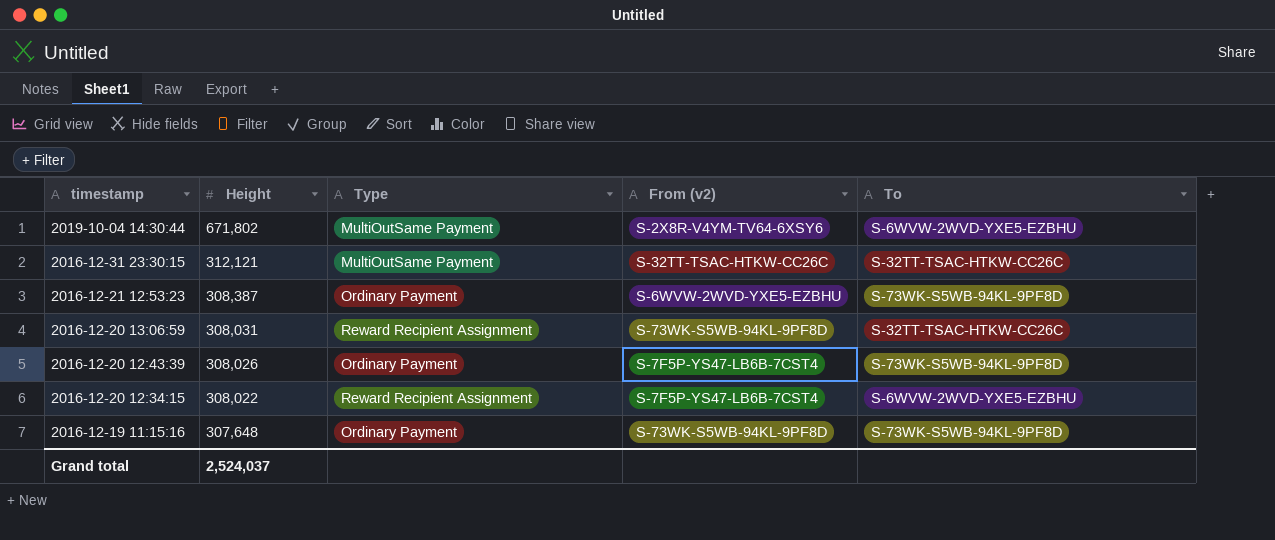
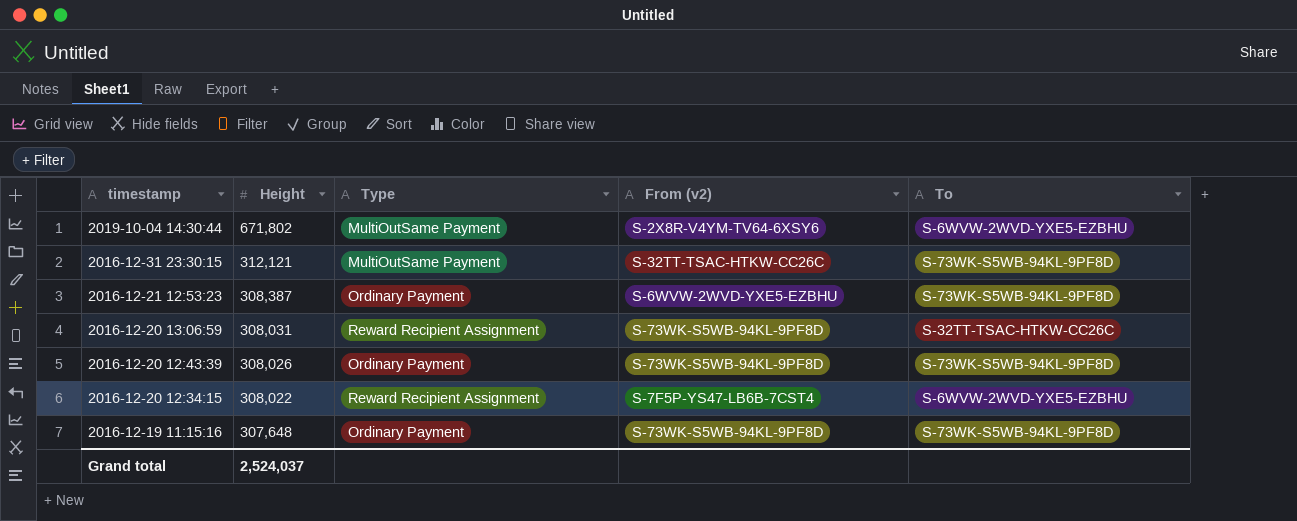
2016-12-31 23:30:15 | To: S-32TT-TSAC-HTKW-CC26C -> S-73WK-S5WB-94KL-9PF8D
2016-12-20 12:43:39 | From (v2): S-7F5P-YS47-LB6B-7CST4 -> S-73WK-S5WB-94KL-9PF8D

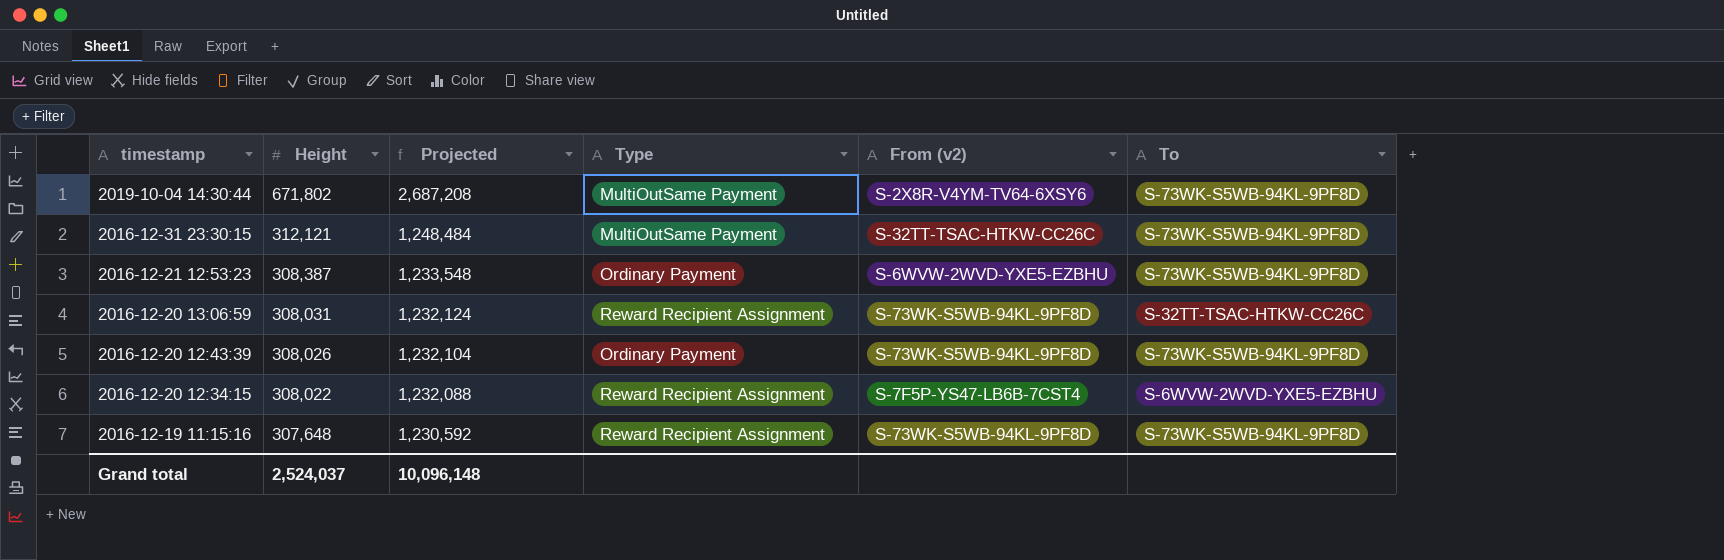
column Projected | formula: none -> [Height] * 4
2019-10-04 14:30:44 | To: S-6WVW-2WVD-YXE5-EZBHU -> S-73WK-S5WB-94KL-9PF8D
2016-12-19 11:15:16 | Type: Ordinary Payment -> Reward Recipient Assignment

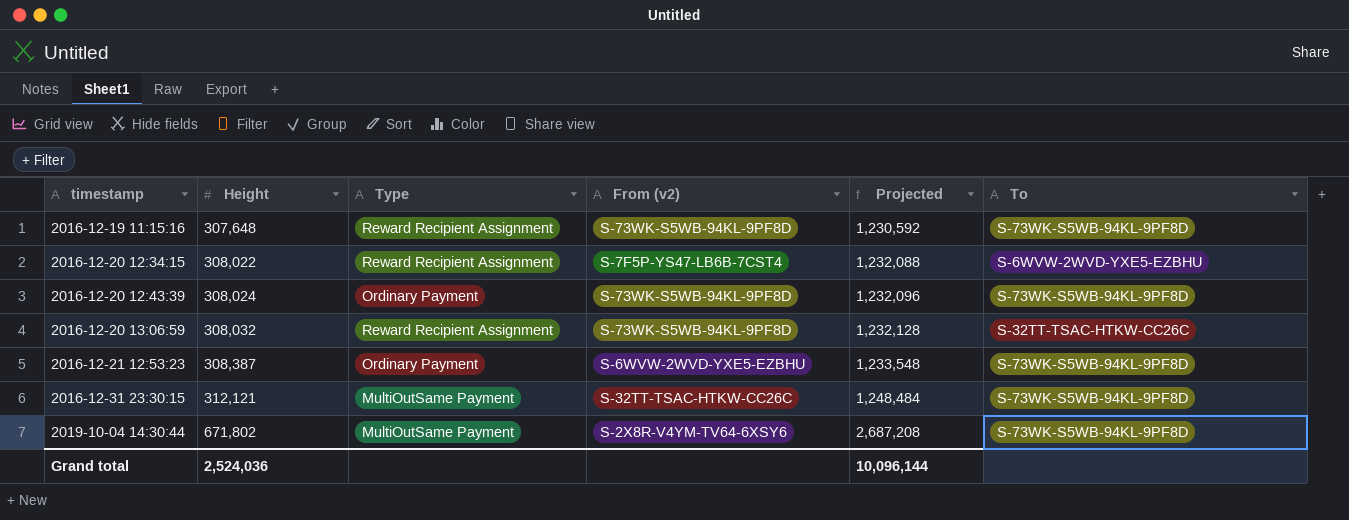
row order: timestamp descending -> timestamp ascending
column Projected | position: 3 -> 5
2016-12-20 12:43:39 | Height: 308,026 -> 308,024
2016-12-20 12:43:39 | Projected: 1,232,104 -> 1,232,096
2016-12-20 13:06:59 | Height: 308,031 -> 308,032
2016-12-20 13:06:59 | Projected: 1,232,124 -> 1,232,128
Grand total | Height: 2,524,037 -> 2,524,036
Grand total | Projected: 10,096,148 -> 10,096,144

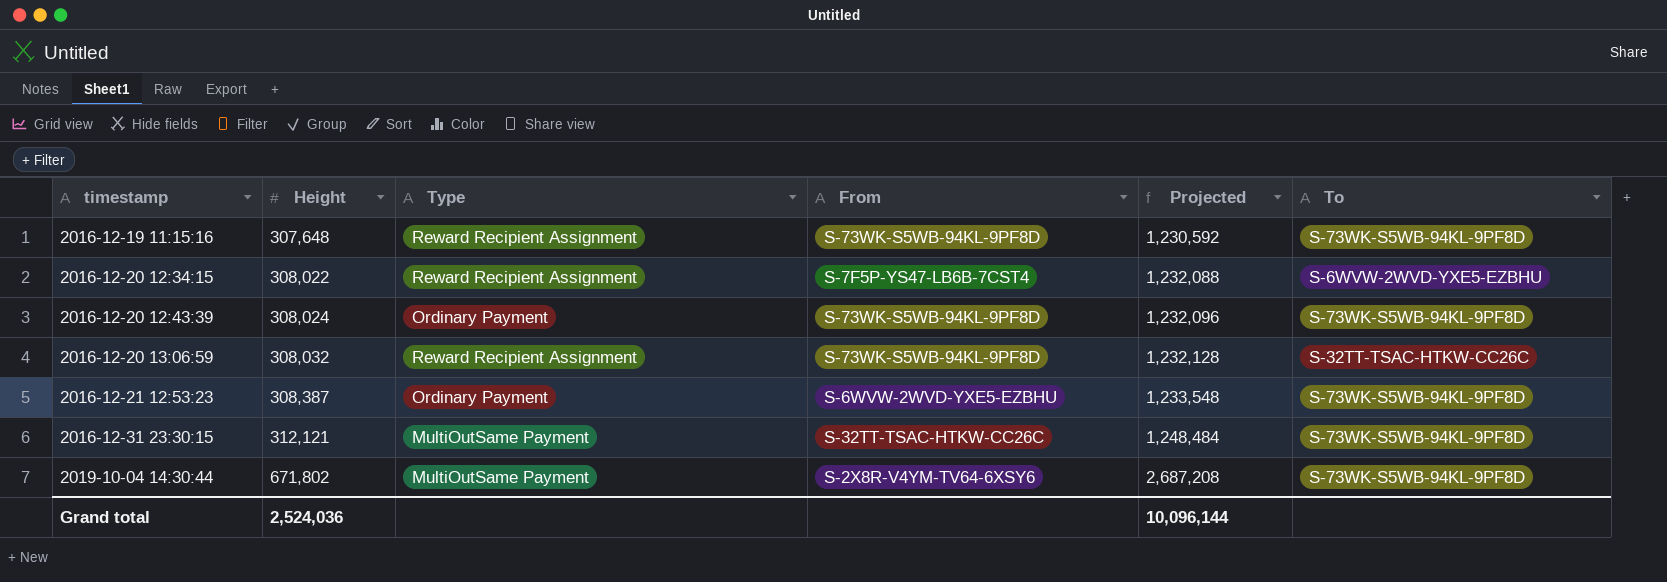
column name: From (v2) -> From

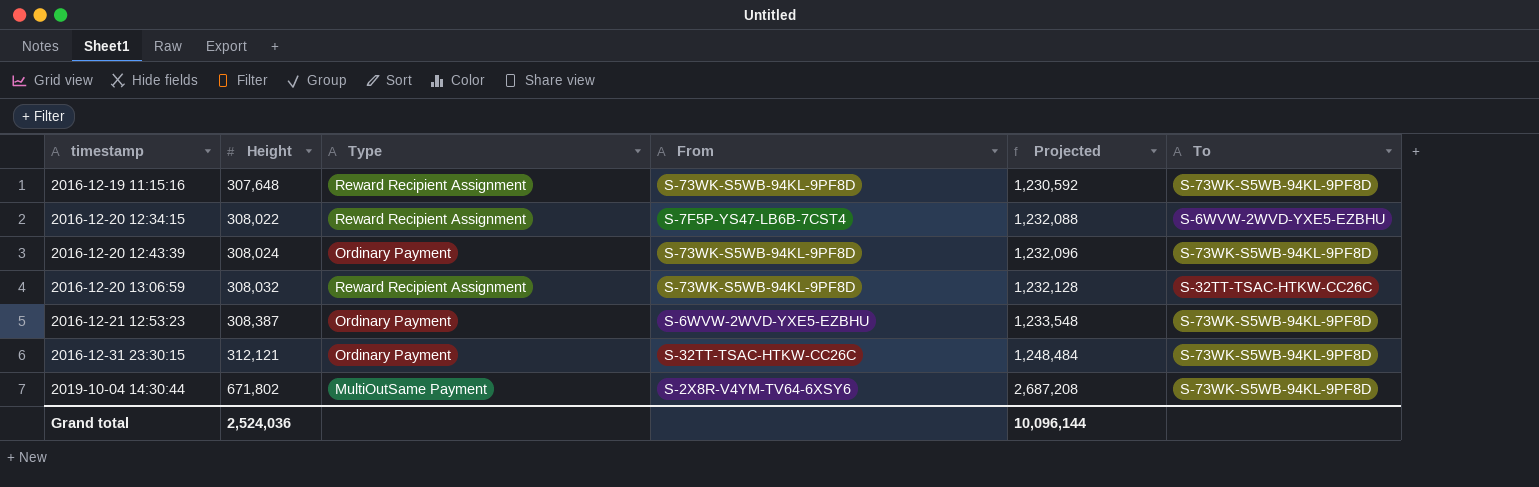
2016-12-31 23:30:15 | Type: MultiOutSame Payment -> Ordinary Payment

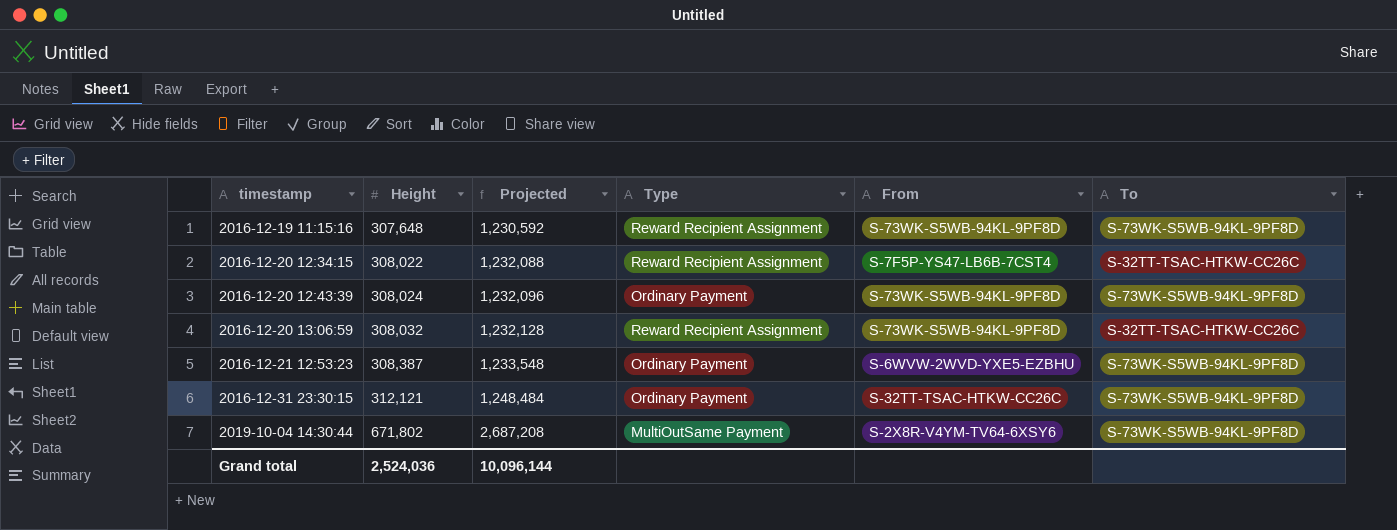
column Projected | position: 5 -> 3
2016-12-20 12:34:15 | To: S-6WVW-2WVD-YXE5-EZBHU -> S-32TT-TSAC-HTKW-CC26C

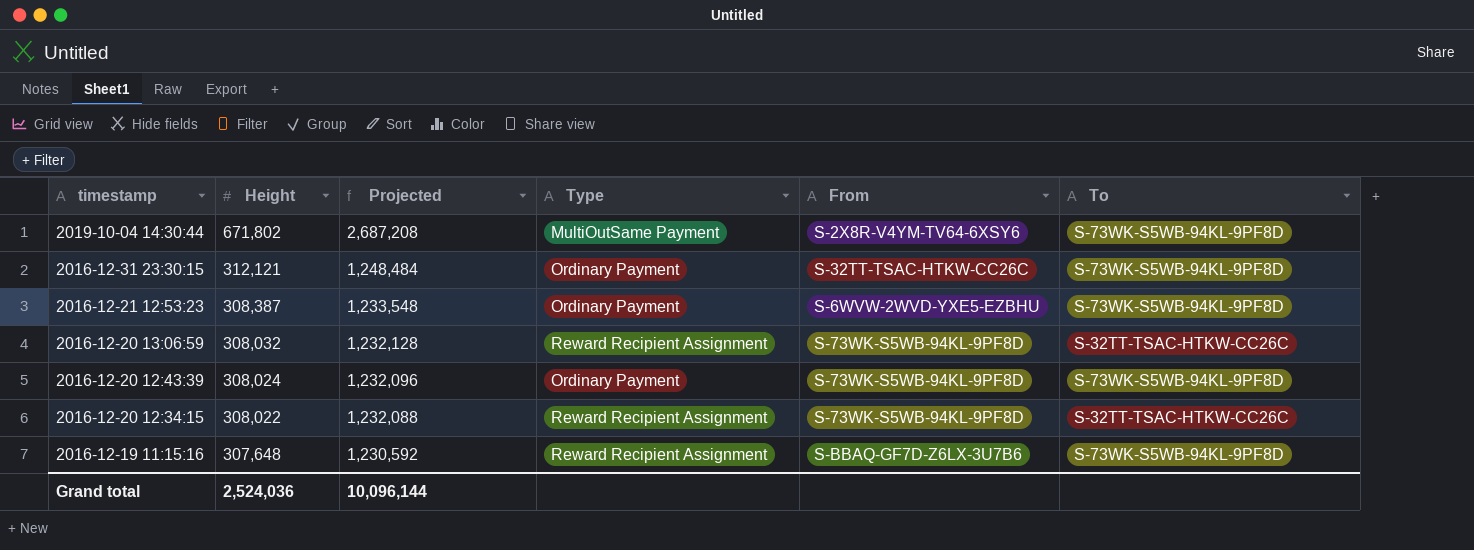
row order: timestamp ascending -> timestamp descending
2016-12-20 12:34:15 | From: S-7F5P-YS47-LB6B-7CST4 -> S-73WK-S5WB-94KL-9PF8D
2016-12-19 11:15:16 | From: S-73WK-S5WB-94KL-9PF8D -> S-BBAQ-GF7D-Z6LX-3U7B6

